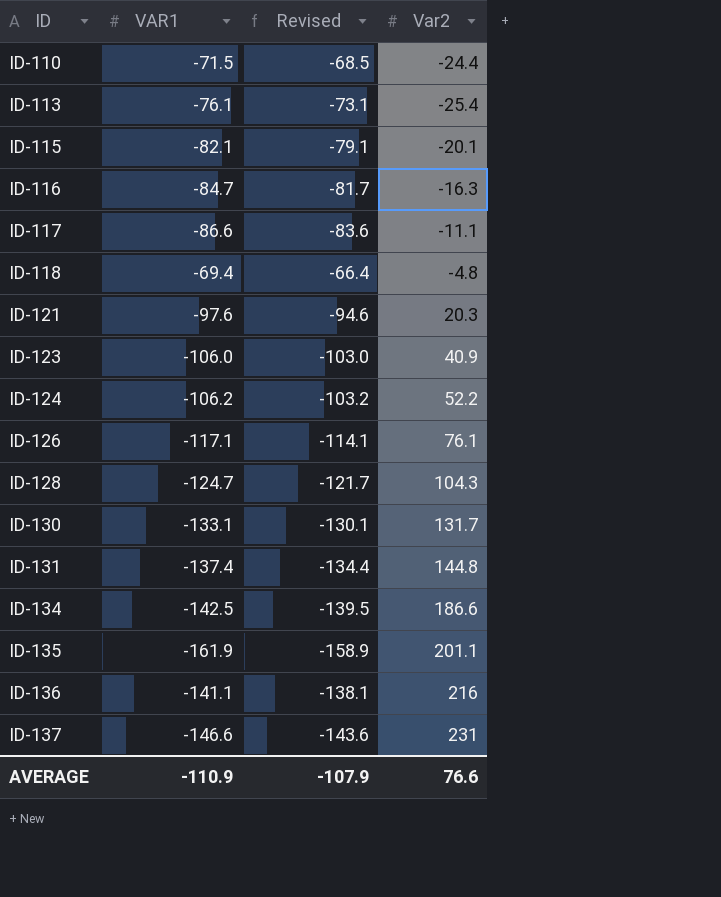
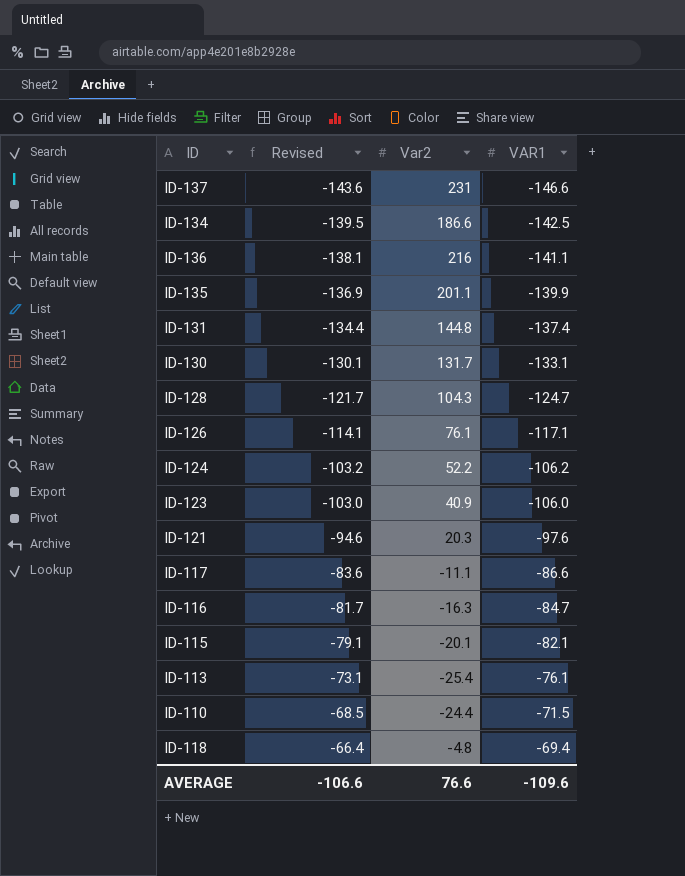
row order: ID ascending -> Revised ascending
column VAR1 | position: 2 -> 4
ID-135 | Revised: -158.9 -> -136.9
ID-135 | VAR1: -161.9 -> -139.9
AVERAGE | Revised: -107.9 -> -106.6
AVERAGE | VAR1: -110.9 -> -109.6

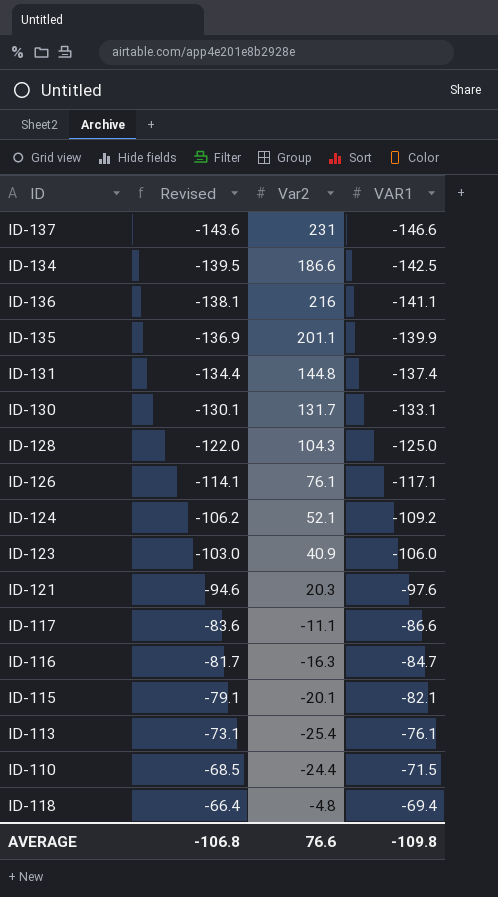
ID-128 | Revised: -121.7 -> -122.0
ID-128 | VAR1: -124.7 -> -125.0
ID-124 | Revised: -103.2 -> -106.2
ID-124 | Var2: 52.2 -> 52.1
ID-124 | VAR1: -106.2 -> -109.2
AVERAGE | Revised: -106.6 -> -106.8
AVERAGE | VAR1: -109.6 -> -109.8

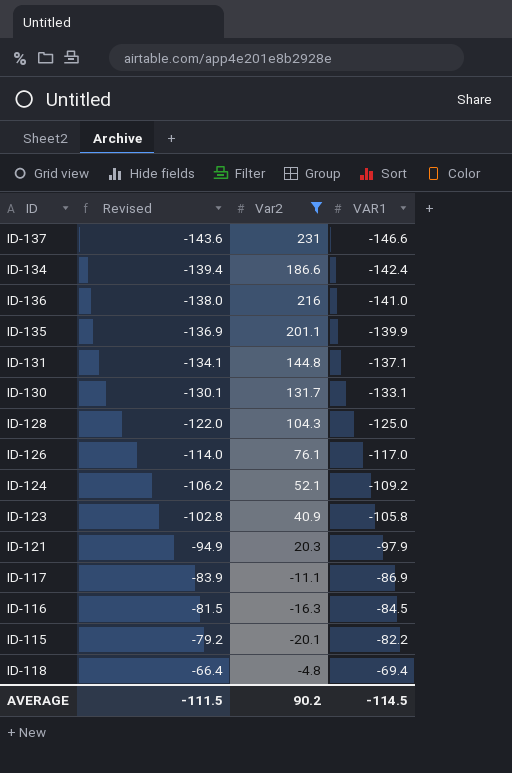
filter: none -> Var2 >= -20.1
ID-134 | Revised: -139.5 -> -139.4
ID-134 | VAR1: -142.5 -> -142.4
ID-136 | Revised: -138.1 -> -138.0
ID-136 | VAR1: -141.1 -> -141.0
ID-131 | Revised: -134.4 -> -134.1
ID-131 | VAR1: -137.4 -> -137.1
ID-126 | Revised: -114.1 -> -114.0
ID-126 | VAR1: -117.1 -> -117.0
ID-123 | Revised: -103.0 -> -102.8
ID-123 | VAR1: -106.0 -> -105.8
ID-121 | Revised: -94.6 -> -94.9
ID-121 | VAR1: -97.6 -> -97.9
ID-117 | Revised: -83.6 -> -83.9
ID-117 | VAR1: -86.6 -> -86.9
ID-116 | Revised: -81.7 -> -81.5
ID-116 | VAR1: -84.7 -> -84.5
ID-115 | Revised: -79.1 -> -79.2
ID-115 | VAR1: -82.1 -> -82.2
AVERAGE | Revised: -106.8 -> -111.5
AVERAGE | Var2: 76.6 -> 90.2
AVERAGE | VAR1: -109.8 -> -114.5

